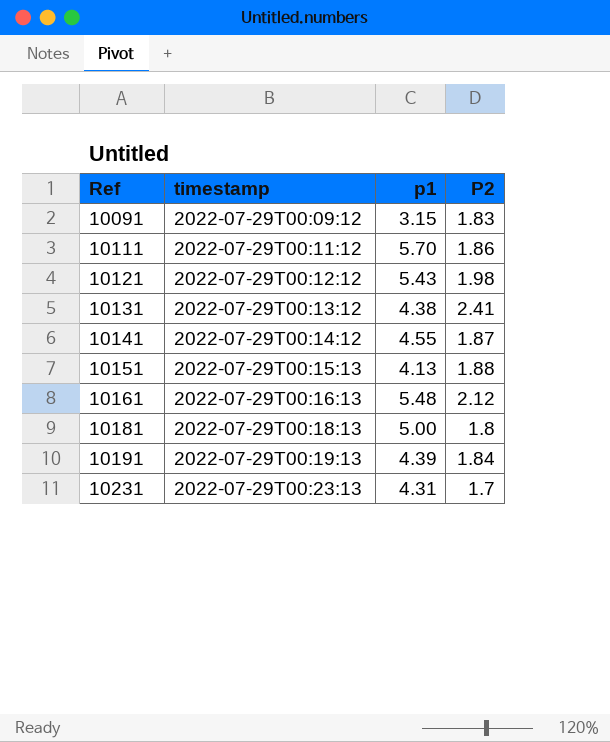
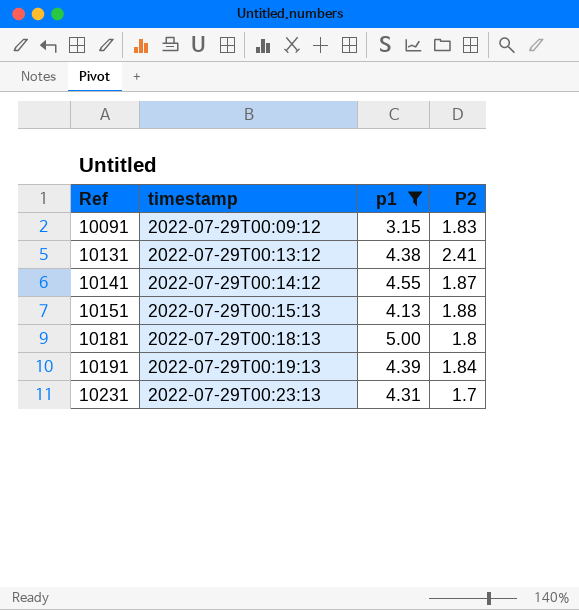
filter: none -> p1 <= 5.00

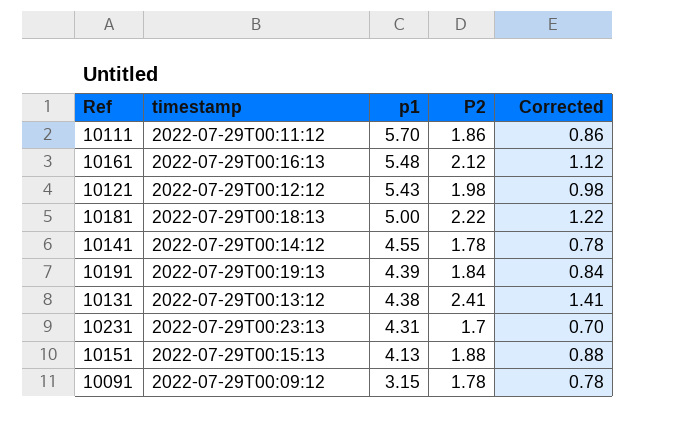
filter: p1 <= 5.00 -> none
row order: Ref ascending -> p1 descending
column Corrected | formula: none -> [P2] - 1
10181 | P2: 1.8 -> 2.22
10141 | P2: 1.87 -> 1.78
10091 | P2: 1.83 -> 1.78

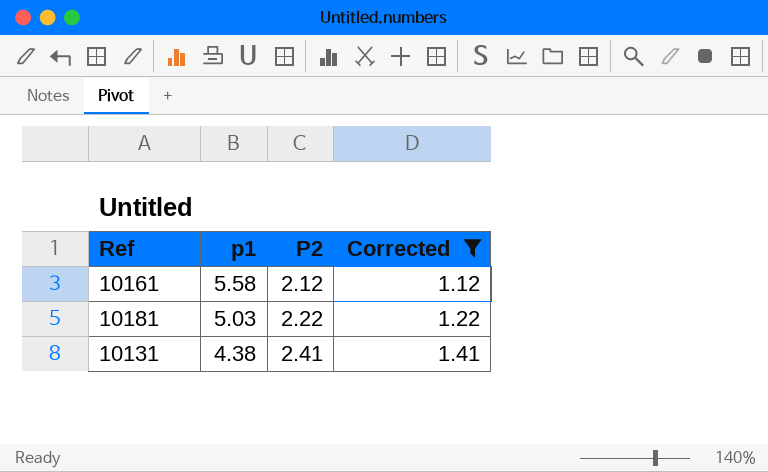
filter: none -> Corrected >= 1.12
column timestamp | position: 2 -> none
10161 | p1: 5.48 -> 5.58
10181 | p1: 5.00 -> 5.03

